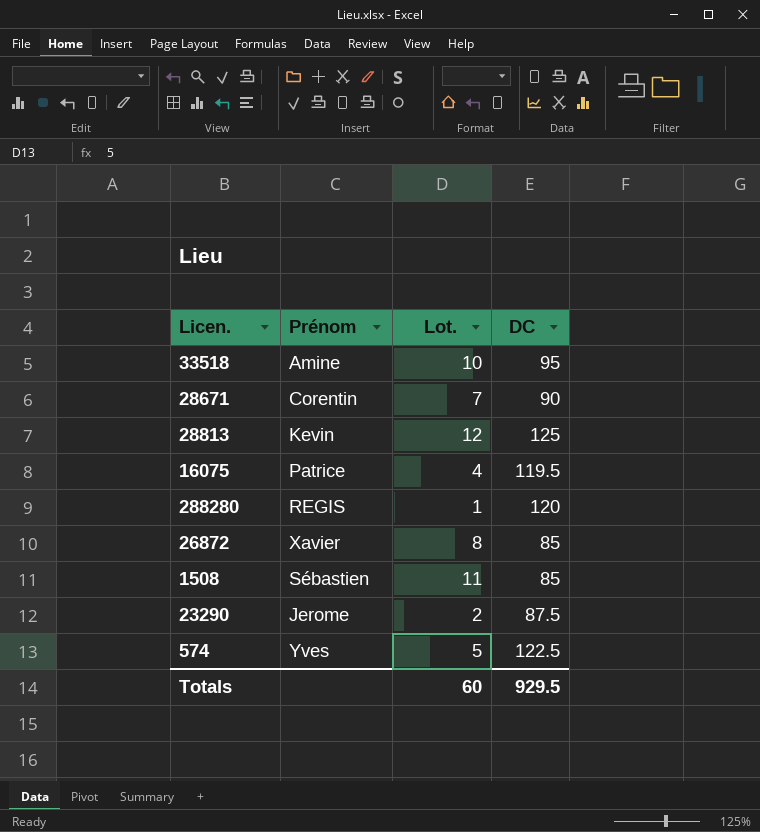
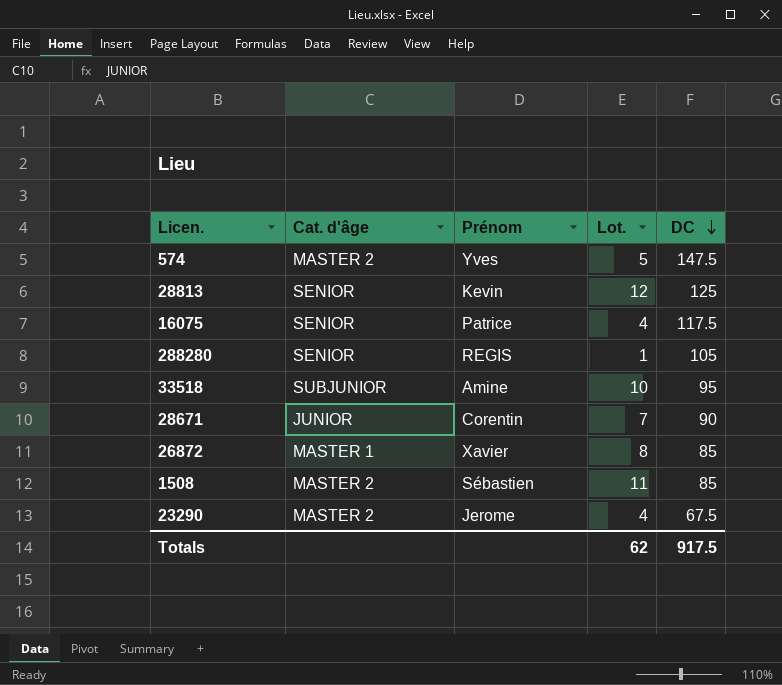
row order: none -> DC descending
column Cat. d'âge | position: none -> 2
574 | DC: 122.5 -> 147.5
16075 | DC: 119.5 -> 117.5
288280 | DC: 120 -> 105
23290 | Lot.: 2 -> 4
23290 | DC: 87.5 -> 67.5
Totals | Lot.: 60 -> 62
Totals | DC: 929.5 -> 917.5

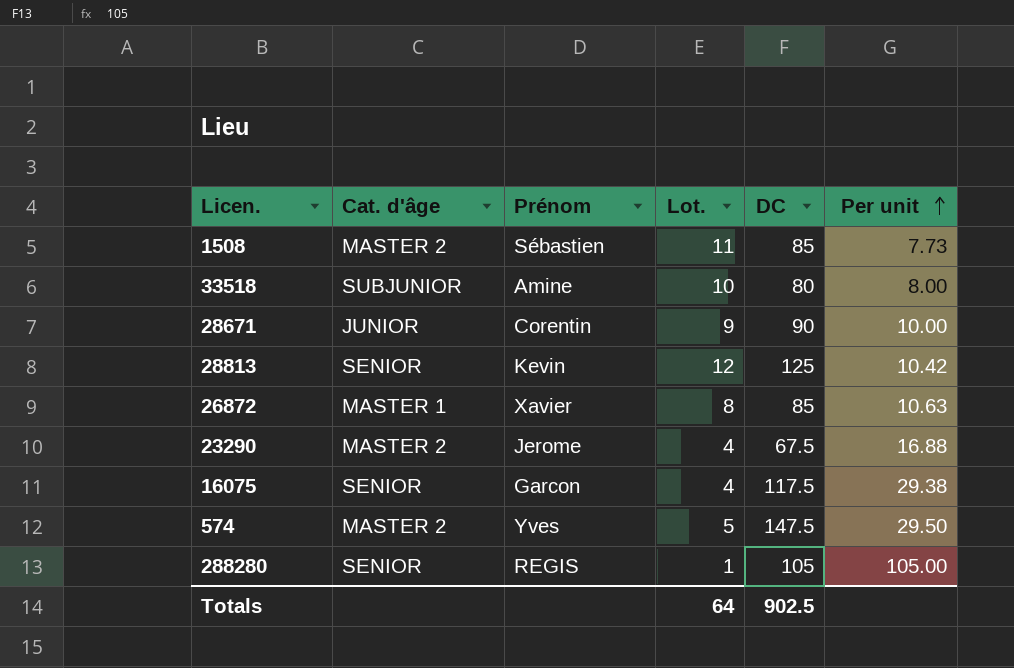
row order: DC descending -> Per unit ascending
column Per unit | formula: none -> [DC] / [Lot.]
33518 | DC: 95 -> 80
28671 | Lot.: 7 -> 9
16075 | Prénom: Patrice -> Garcon
Totals | Lot.: 62 -> 64
Totals | DC: 917.5 -> 902.5

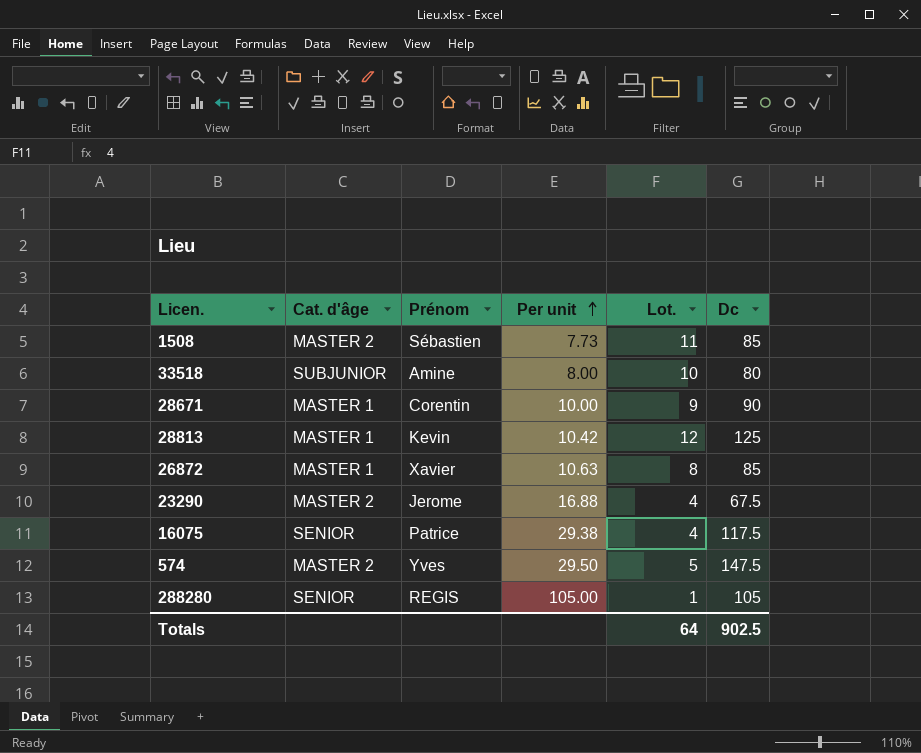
column Per unit | position: 6 -> 4
column name: DC -> Dc
28671 | Cat. d'âge: JUNIOR -> MASTER 1
28813 | Cat. d'âge: SENIOR -> MASTER 1
16075 | Prénom: Garcon -> Patrice

